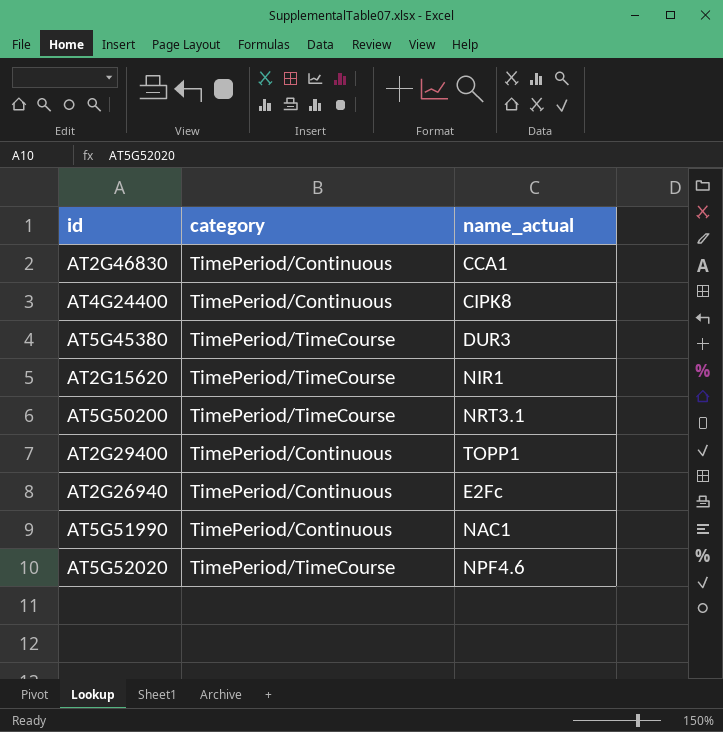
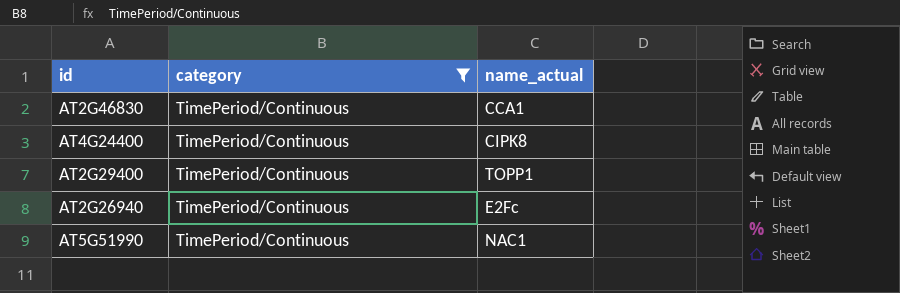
filter: none -> category = TimePeriod/Continuous

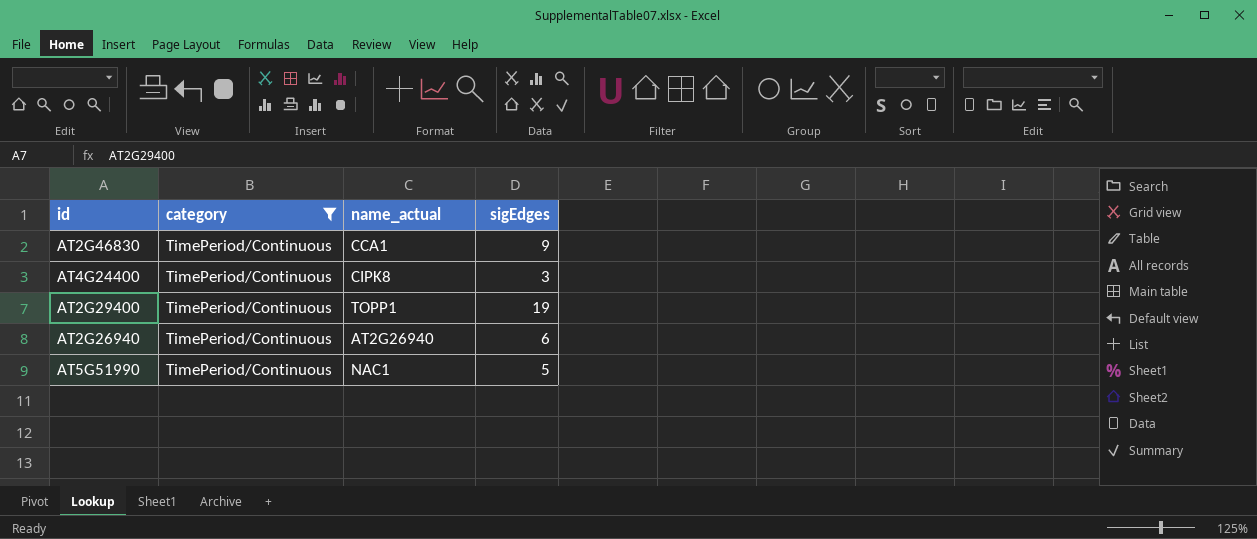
column sigEdges | position: none -> 4
AT2G26940 | name_actual: E2Fc -> AT2G26940

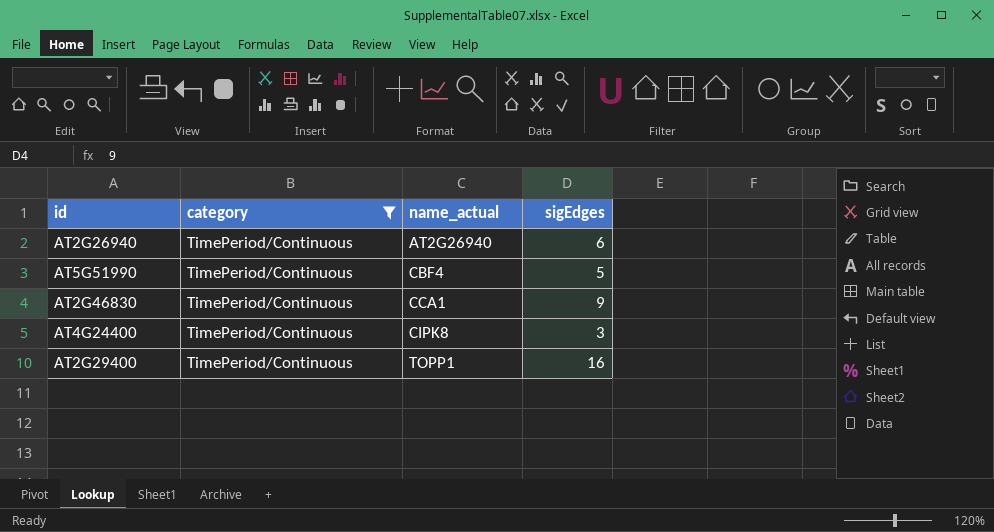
row order: none -> name_actual ascending
AT5G51990 | name_actual: NAC1 -> CBF4
AT2G29400 | sigEdges: 19 -> 16

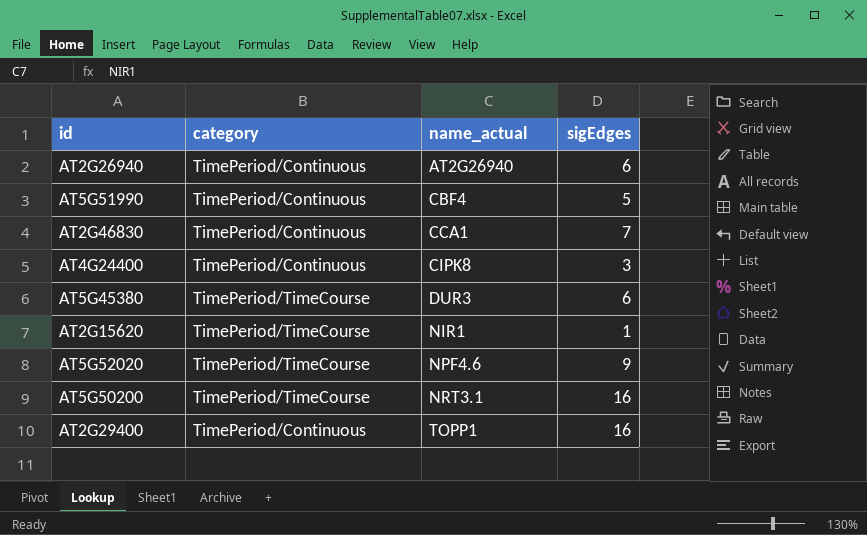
filter: category = TimePeriod/Continuous -> none
AT2G46830 | sigEdges: 9 -> 7

